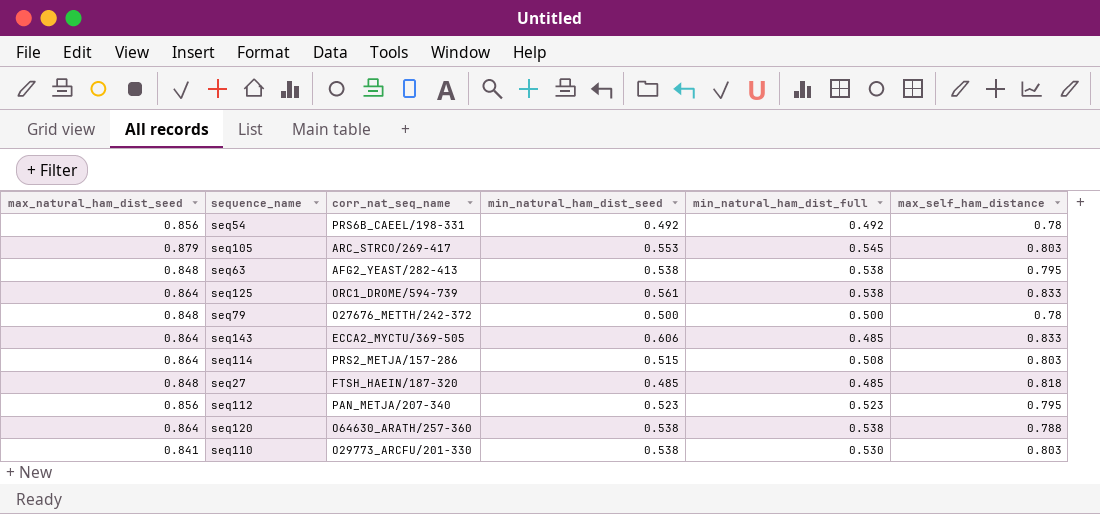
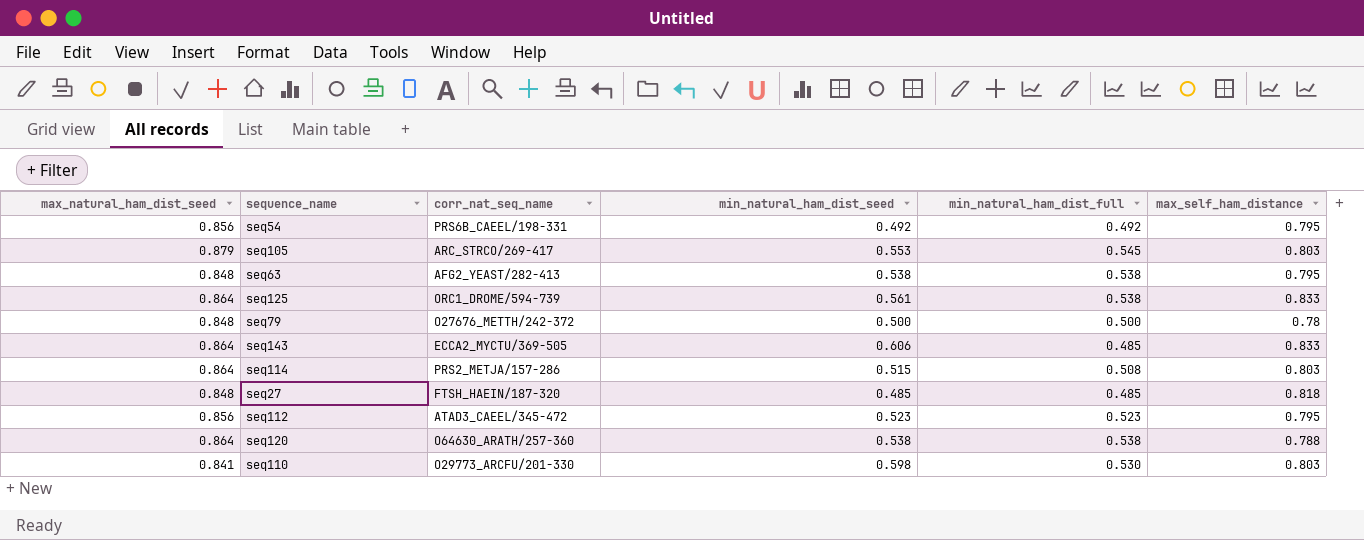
seq54 | max_self_ham_distance: 0.78 -> 0.795
seq112 | corr_nat_seq_name: PAN_METJA/207-340 -> ATAD3_CAEEL/345-472
seq110 | min_natural_ham_dist_seed: 0.538 -> 0.598

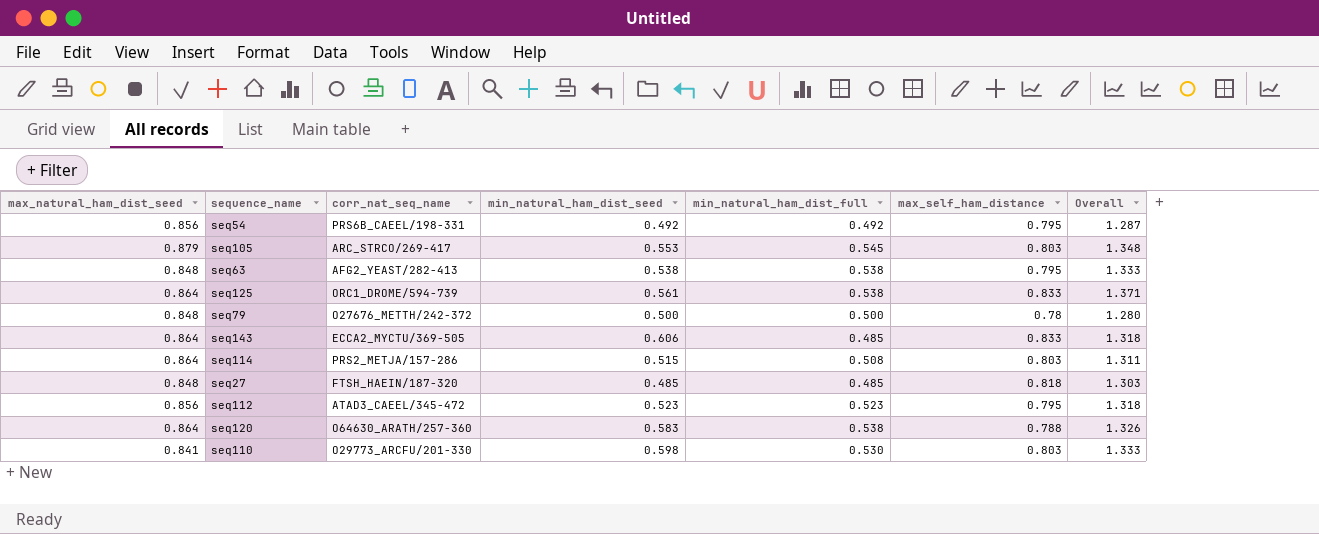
column Overall | formula: none -> [min_natural_ham_dist_full] + [max_self_ham_distance]
seq120 | min_natural_ham_dist_seed: 0.538 -> 0.583

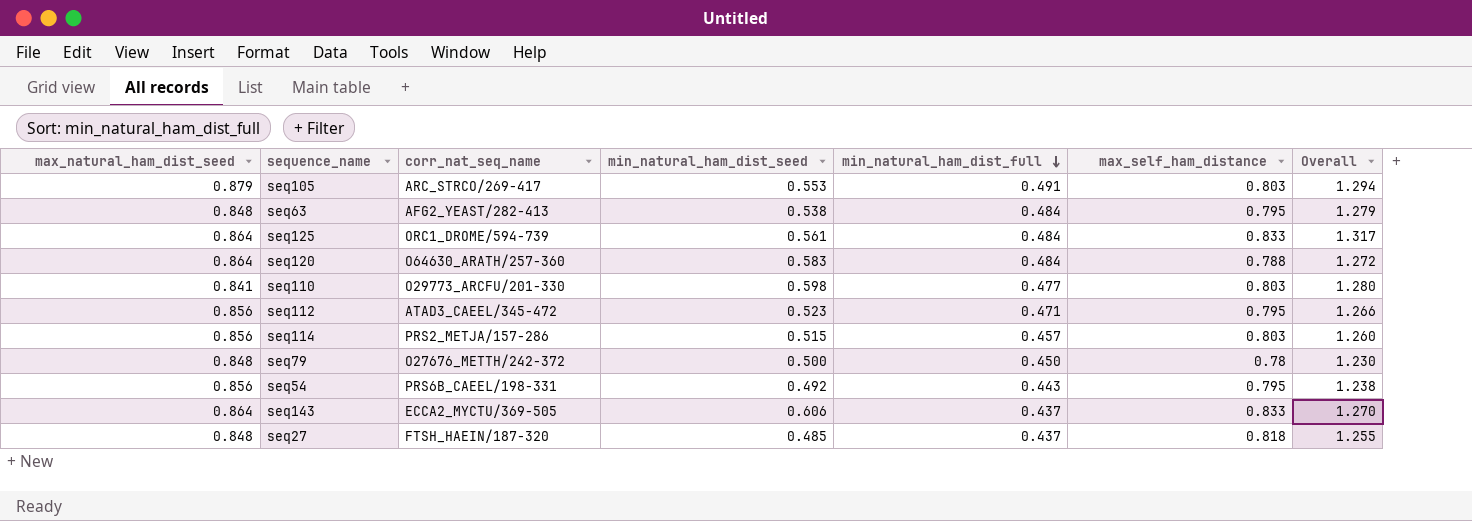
row order: none -> min_natural_ham_dist_full descending
seq105 | min_natural_ham_dist_full: 0.545 -> 0.491
seq105 | Overall: 1.348 -> 1.294
seq63 | min_natural_ham_dist_full: 0.538 -> 0.484
seq63 | Overall: 1.333 -> 1.279
seq125 | min_natural_ham_dist_full: 0.538 -> 0.484
seq125 | Overall: 1.371 -> 1.317
seq120 | min_natural_ham_dist_full: 0.538 -> 0.484
seq120 | Overall: 1.326 -> 1.272
seq110 | min_natural_ham_dist_full: 0.530 -> 0.477
seq110 | Overall: 1.333 -> 1.280
seq112 | min_natural_ham_dist_full: 0.523 -> 0.471
seq112 | Overall: 1.318 -> 1.266
seq114 | max_natural_ham_dist_seed: 0.864 -> 0.856
seq114 | min_natural_ham_dist_full: 0.508 -> 0.457
seq114 | Overall: 1.311 -> 1.260
seq79 | min_natural_ham_dist_full: 0.500 -> 0.450
seq79 | Overall: 1.280 -> 1.230
seq54 | min_natural_ham_dist_full: 0.492 -> 0.443
seq54 | Overall: 1.287 -> 1.238
seq143 | min_natural_ham_dist_full: 0.485 -> 0.437
seq143 | Overall: 1.318 -> 1.270
seq27 | min_natural_ham_dist_full: 0.485 -> 0.437
seq27 | Overall: 1.303 -> 1.255

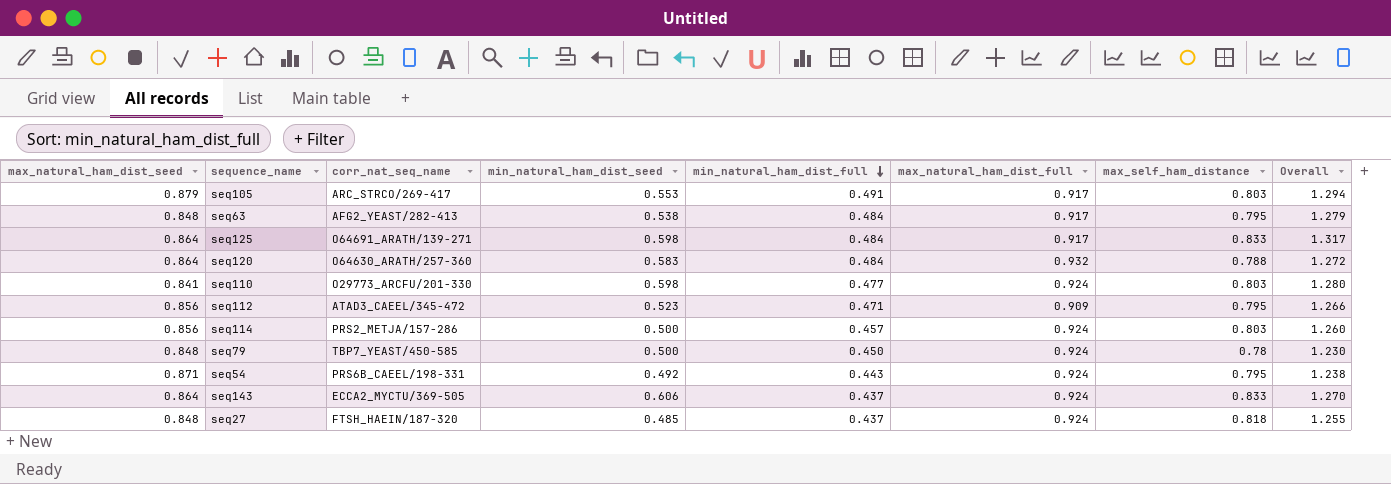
column max_natural_ham_dist_full | position: none -> 6
seq125 | corr_nat_seq_name: ORC1_DROME/594-739 -> O64691_ARATH/139-271
seq125 | min_natural_ham_dist_seed: 0.561 -> 0.598
seq114 | min_natural_ham_dist_seed: 0.515 -> 0.500
seq79 | corr_nat_seq_name: O27676_METTH/242-372 -> TBP7_YEAST/450-585
seq54 | max_natural_ham_dist_seed: 0.856 -> 0.871

